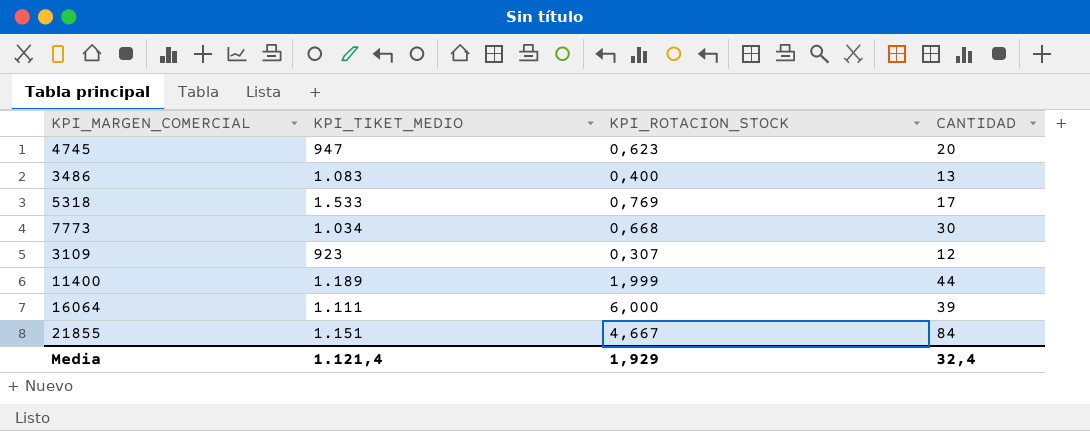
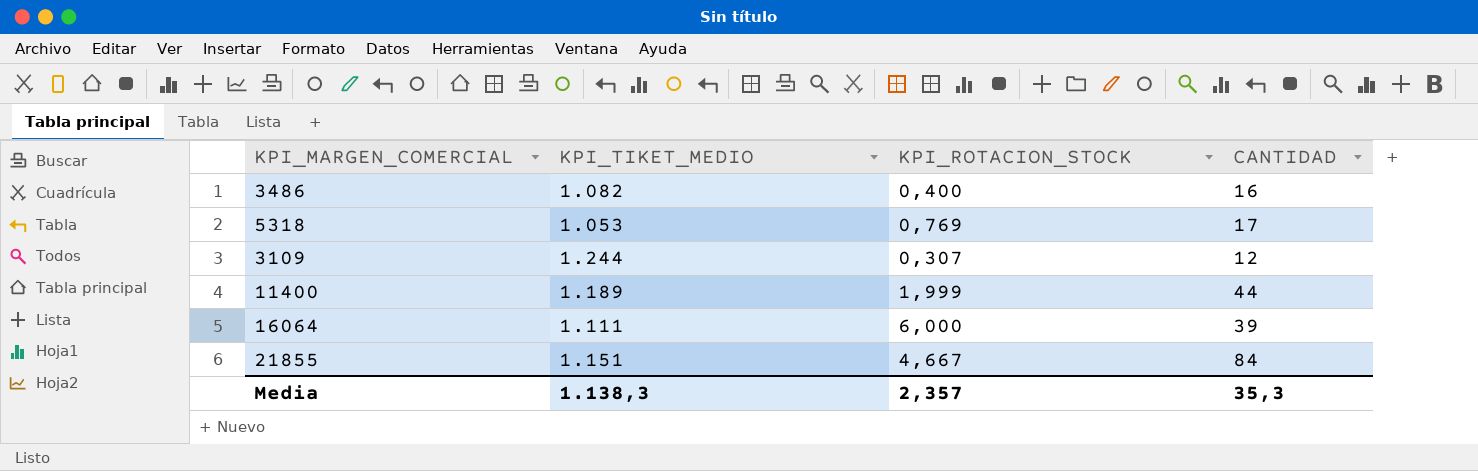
row 4745: 947 | 0,623 | 20 -> none
row 7773: 1.034 | 0,668 | 30 -> none
3486 | KPI_TIKET_MEDIO: 1.083 -> 1.082
3486 | CANTIDAD: 13 -> 16
5318 | KPI_TIKET_MEDIO: 1.533 -> 1.053
3109 | KPI_TIKET_MEDIO: 923 -> 1.244
Media | KPI_TIKET_MEDIO: 1.121,4 -> 1.138,3
Media | KPI_ROTACION_STOCK: 1,929 -> 2,357
Media | CANTIDAD: 32,4 -> 35,3

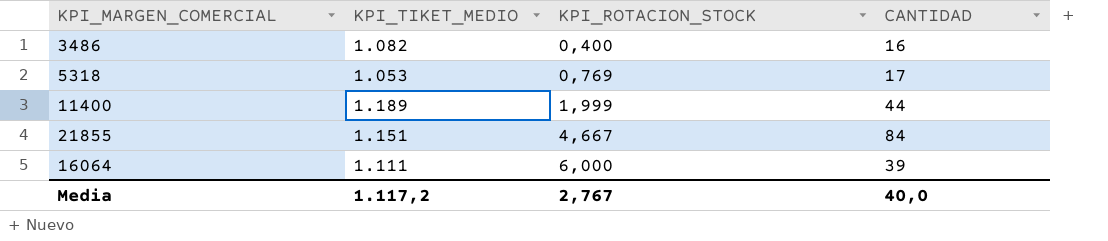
row order: none -> KPI_ROTACION_STOCK ascending
row 3109: 1.244 | 0,307 | 12 -> none
Media | KPI_TIKET_MEDIO: 1.138,3 -> 1.117,2
Media | KPI_ROTACION_STOCK: 2,357 -> 2,767
Media | CANTIDAD: 35,3 -> 40,0

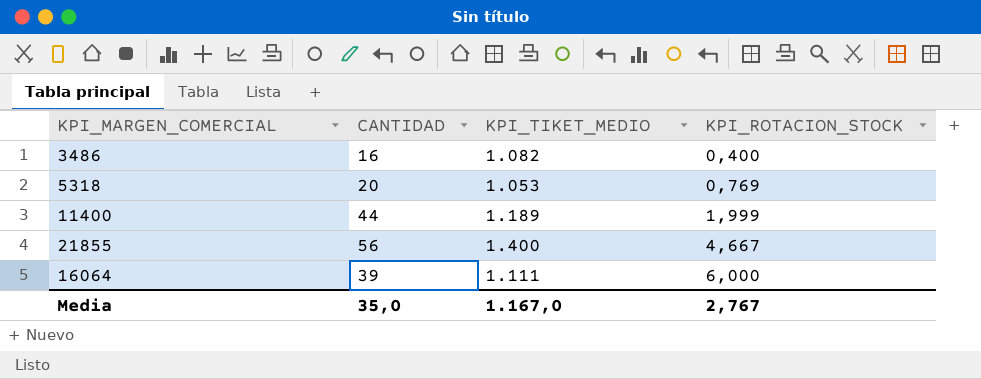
column CANTIDAD | position: 4 -> 2
5318 | CANTIDAD: 17 -> 20
21855 | CANTIDAD: 84 -> 56
21855 | KPI_TIKET_MEDIO: 1.151 -> 1.400
Media | CANTIDAD: 40,0 -> 35,0
Media | KPI_TIKET_MEDIO: 1.117,2 -> 1.167,0

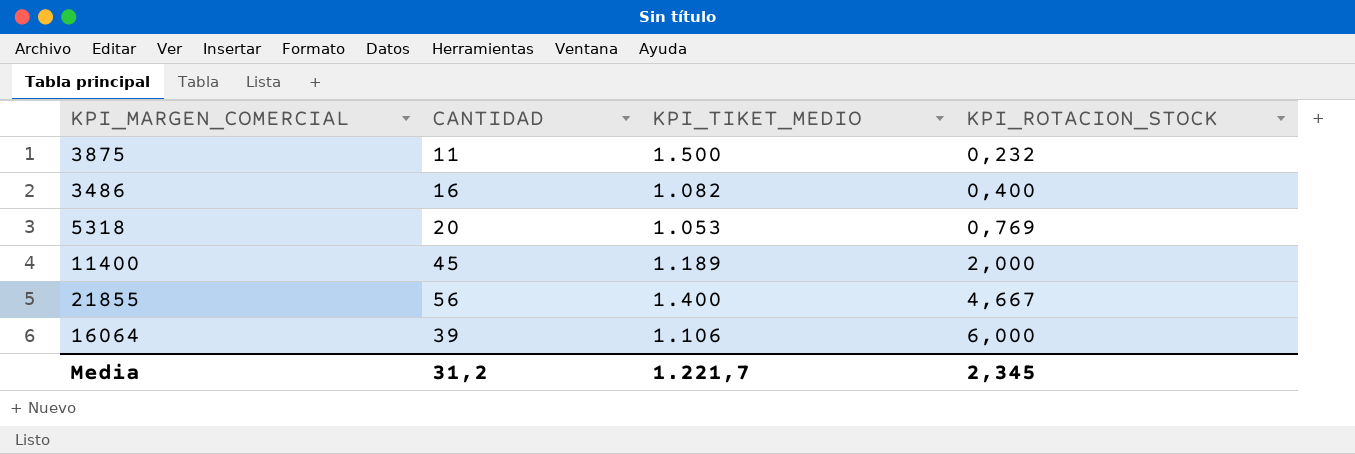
row 3875: none -> 11 | 1.500 | 0,232
11400 | CANTIDAD: 44 -> 45
11400 | KPI_ROTACION_STOCK: 1,999 -> 2,000
16064 | KPI_TIKET_MEDIO: 1.111 -> 1.106
Media | CANTIDAD: 35,0 -> 31,2
Media | KPI_TIKET_MEDIO: 1.167,0 -> 1.221,7
Media | KPI_ROTACION_STOCK: 2,767 -> 2,345

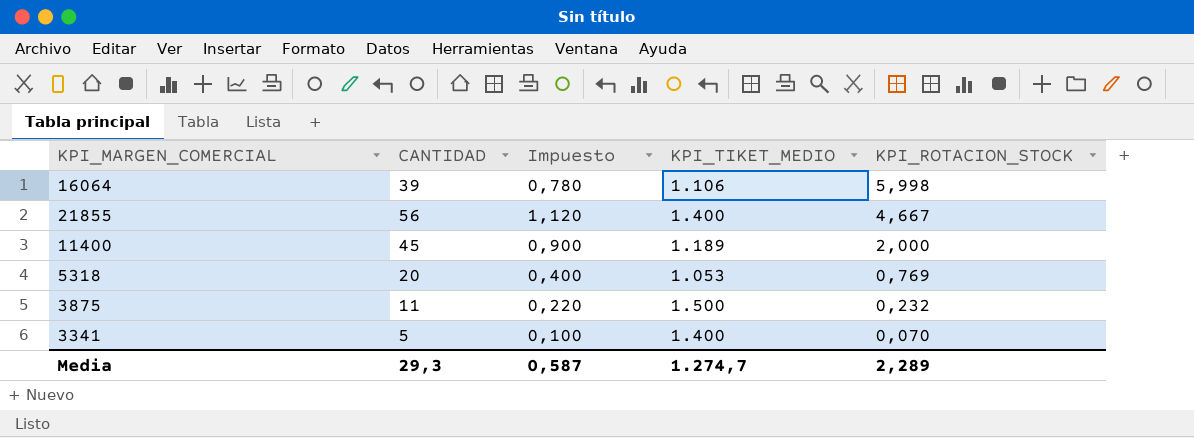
row order: KPI_ROTACION_STOCK ascending -> KPI_ROTACION_STOCK descending
column Impuesto | formula: none -> [CANTIDAD] * 0,02
row 3486: 16 | 1.082 | 0,400 -> none
16064 | KPI_ROTACION_STOCK: 6,000 -> 5,998
row 3341: none -> 5 | 0,100 | 1.400 | 0,070
Media | CANTIDAD: 31,2 -> 29,3
Media | KPI_TIKET_MEDIO: 1.221,7 -> 1.274,7
Media | KPI_ROTACION_STOCK: 2,345 -> 2,289

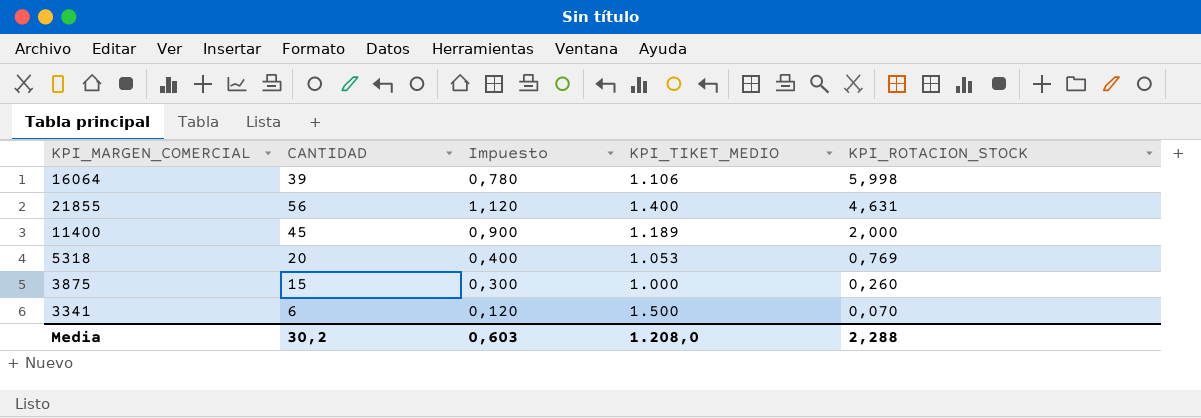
21855 | KPI_ROTACION_STOCK: 4,667 -> 4,631
3875 | CANTIDAD: 11 -> 15
3875 | Impuesto: 0,220 -> 0,300
3875 | KPI_TIKET_MEDIO: 1.500 -> 1.000
3875 | KPI_ROTACION_STOCK: 0,232 -> 0,260
3341 | CANTIDAD: 5 -> 6
3341 | Impuesto: 0,100 -> 0,120
3341 | KPI_TIKET_MEDIO: 1.400 -> 1.500
Media | CANTIDAD: 29,3 -> 30,2
Media | Impuesto: 0,587 -> 0,603
Media | KPI_TIKET_MEDIO: 1.274,7 -> 1.208,0
Media | KPI_ROTACION_STOCK: 2,289 -> 2,288

